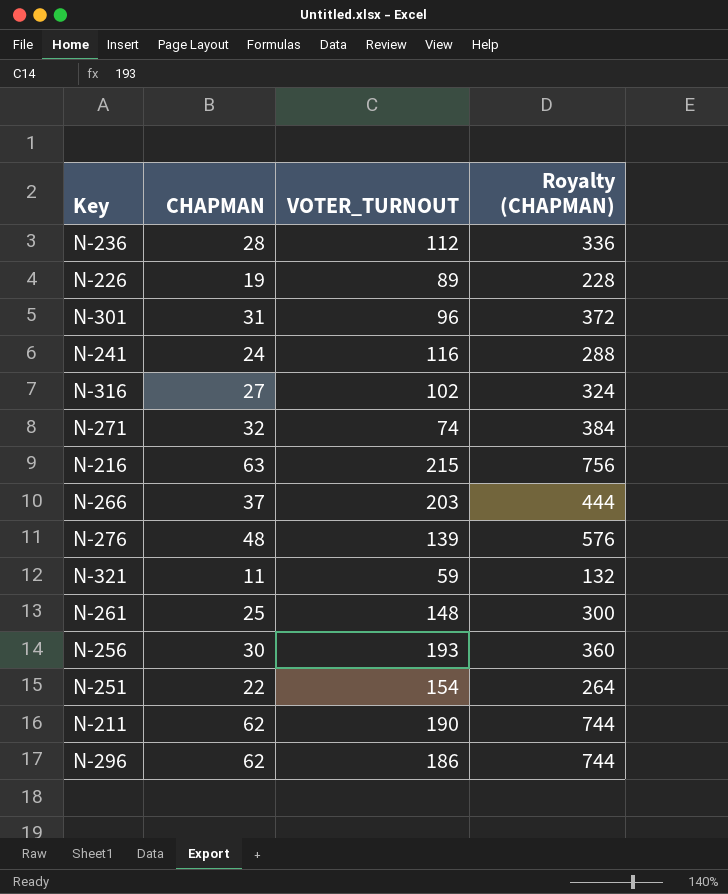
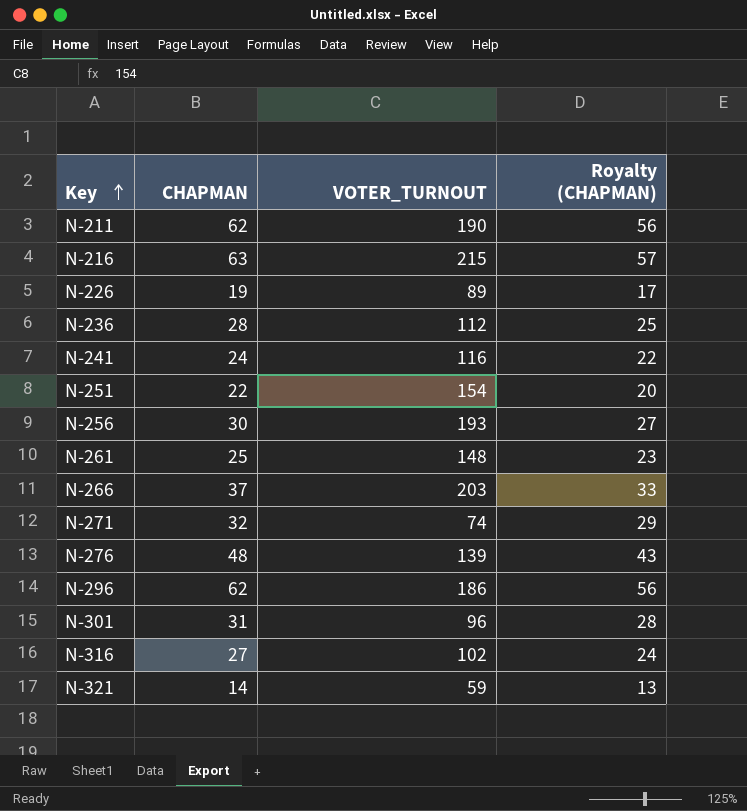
row order: none -> Key ascending
column Royalty (CHAPMAN) | formula: [CHAPMAN] * 12 -> [CHAPMAN] * 0.9
N-321 | CHAPMAN: 11 -> 14

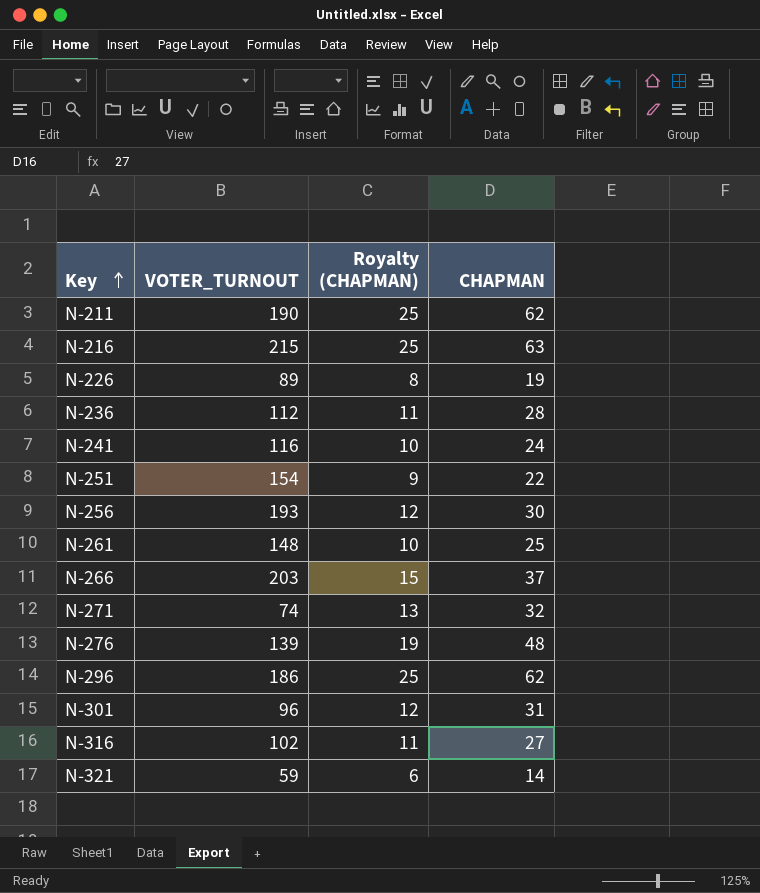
column Royalty (CHAPMAN) | formula: [CHAPMAN] * 0.9 -> [CHAPMAN] * 0.4
column CHAPMAN | position: 2 -> 4

